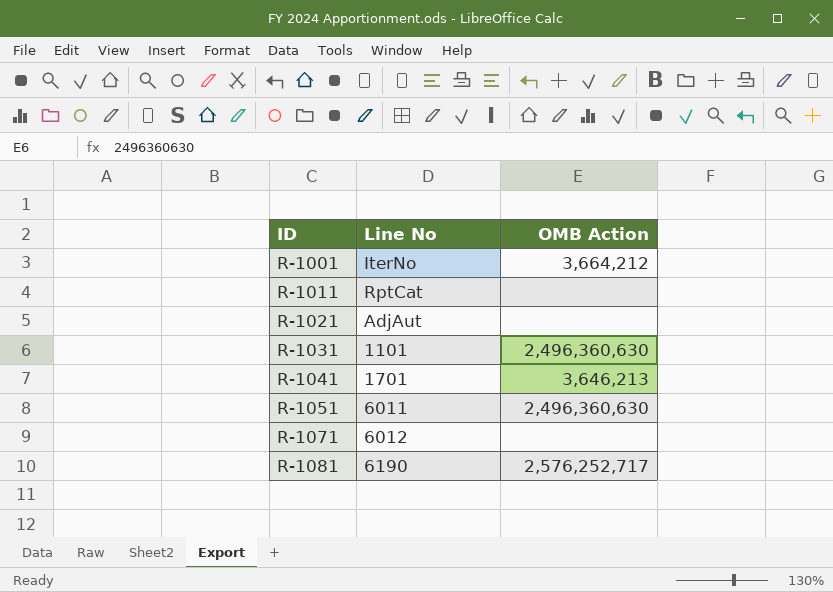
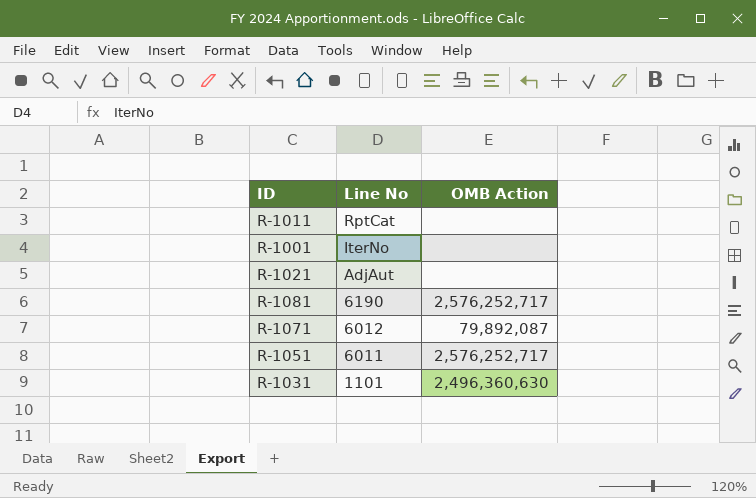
row order: ID ascending -> Line No descending
row R-1041: 1701 | 3,646,213 -> none
R-1001 | OMB Action: 3,664,212 -> none
R-1071 | OMB Action: none -> 79,892,087
R-1051 | OMB Action: 2,496,360,630 -> 2,576,252,717

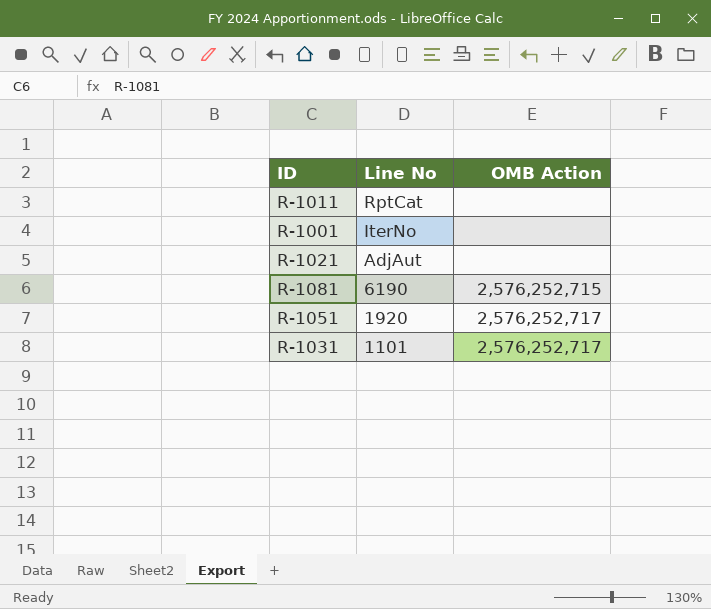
row R-1071: 6012 | 79,892,087 -> none
R-1081 | OMB Action: 2,576,252,717 -> 2,576,252,715
R-1051 | Line No: 6011 -> 1920
R-1031 | OMB Action: 2,496,360,630 -> 2,576,252,717

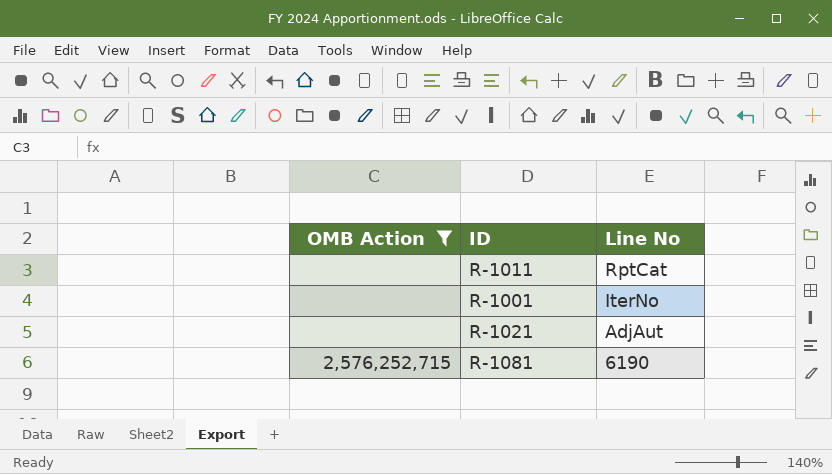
filter: none -> OMB Action != 2,576,252,717
column OMB Action | position: 3 -> 1

